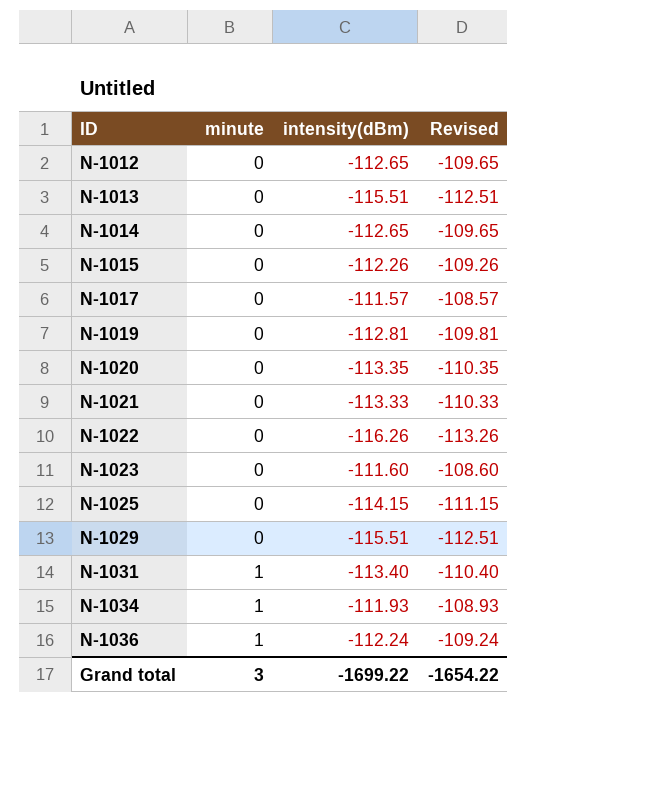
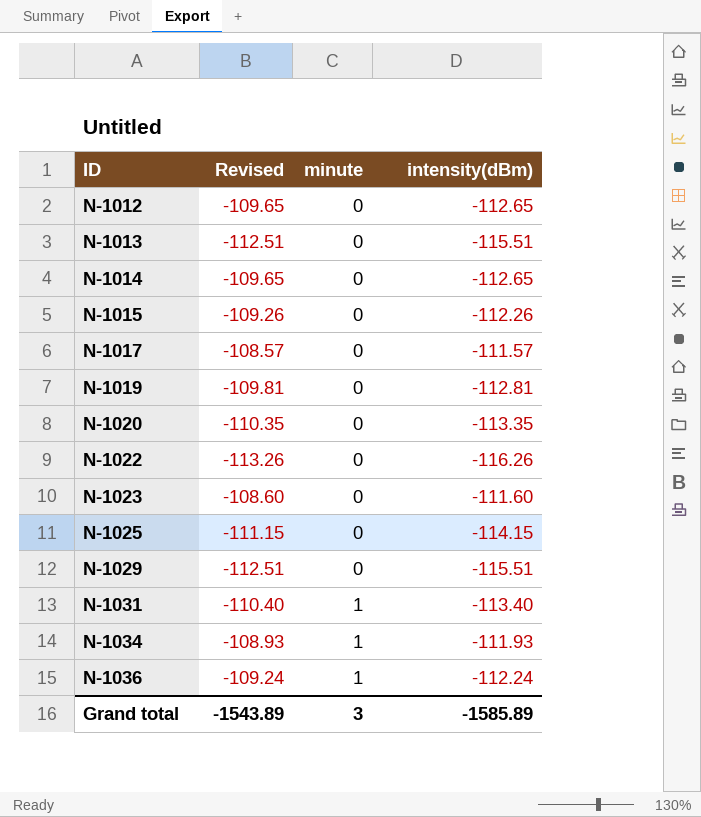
column Revised | position: 4 -> 2
row N-1021: 0 | -113.33 | -110.33 -> none
Grand total | Revised: -1654.22 -> -1543.89
Grand total | intensity(dBm): -1699.22 -> -1585.89

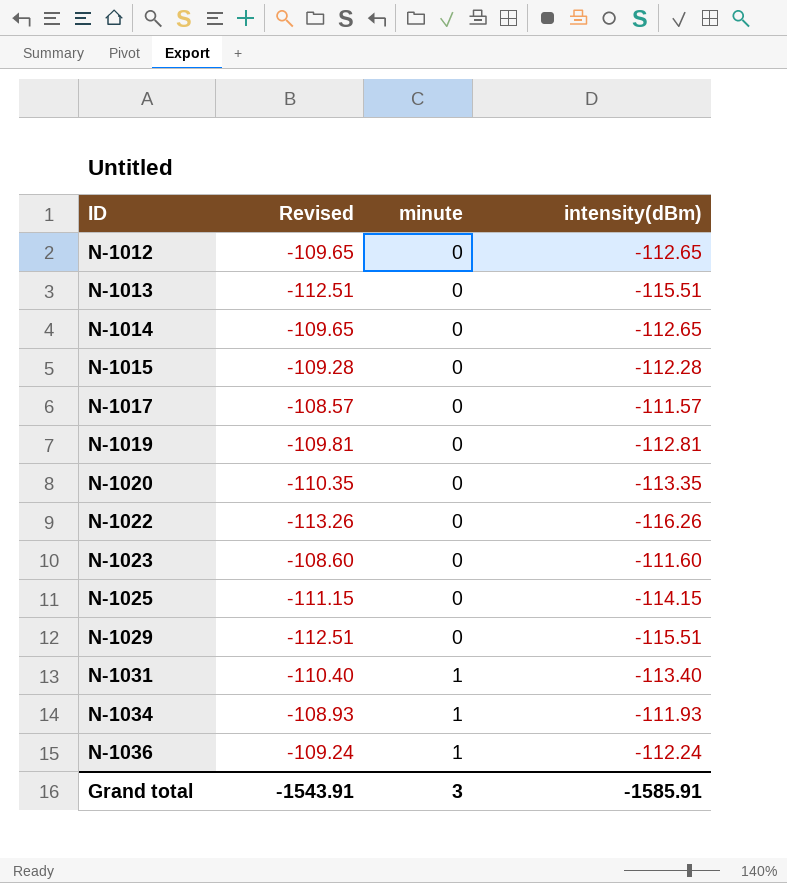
N-1015 | Revised: -109.26 -> -109.28
N-1015 | intensity(dBm): -112.26 -> -112.28
Grand total | Revised: -1543.89 -> -1543.91
Grand total | intensity(dBm): -1585.89 -> -1585.91

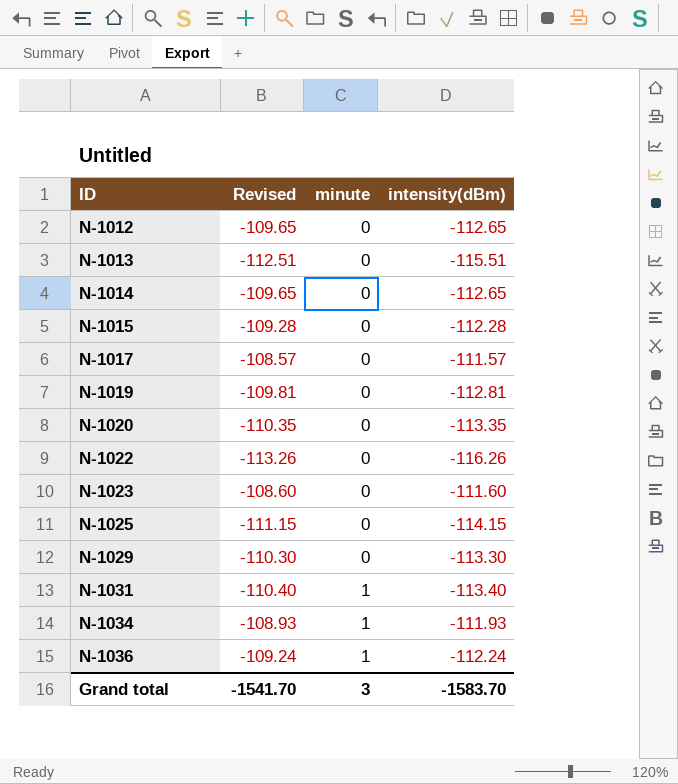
N-1029 | Revised: -112.51 -> -110.30
N-1029 | intensity(dBm): -115.51 -> -113.30
Grand total | Revised: -1543.91 -> -1541.70
Grand total | intensity(dBm): -1585.91 -> -1583.70

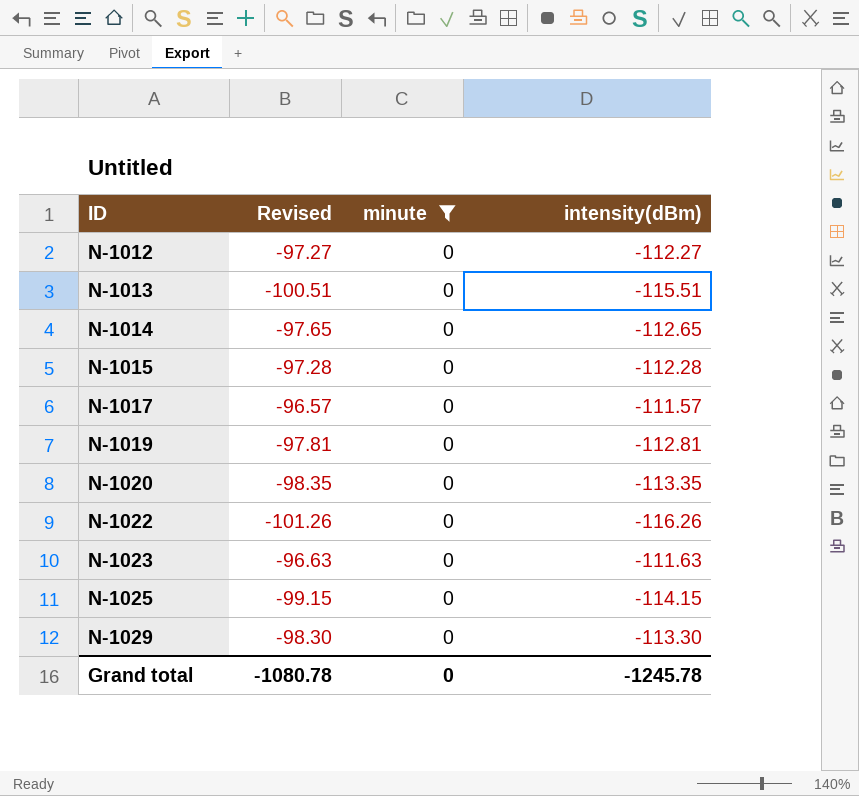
filter: none -> minute = 0
column Revised | formula: [intensity(dBm)] + 3 -> [intensity(dBm)] + 15
N-1012 | intensity(dBm): -112.65 -> -112.27
N-1023 | intensity(dBm): -111.60 -> -111.63
Grand total | Revised: -1541.70 -> -1080.78
Grand total | minute: 3 -> 0
Grand total | intensity(dBm): -1583.70 -> -1245.78

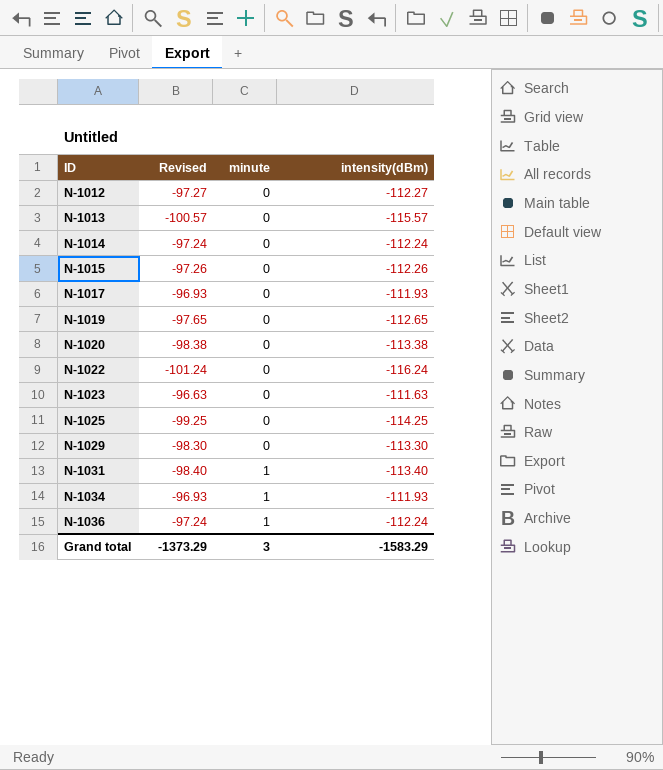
filter: minute = 0 -> none
N-1013 | Revised: -100.51 -> -100.57
N-1013 | intensity(dBm): -115.51 -> -115.57
N-1014 | Revised: -97.65 -> -97.24
N-1014 | intensity(dBm): -112.65 -> -112.24
N-1015 | Revised: -97.28 -> -97.26
N-1015 | intensity(dBm): -112.28 -> -112.26
N-1017 | Revised: -96.57 -> -96.93
N-1017 | intensity(dBm): -111.57 -> -111.93
N-1019 | Revised: -97.81 -> -97.65
N-1019 | intensity(dBm): -112.81 -> -112.65
N-1020 | Revised: -98.35 -> -98.38
N-1020 | intensity(dBm): -113.35 -> -113.38
N-1022 | Revised: -101.26 -> -101.24
N-1022 | intensity(dBm): -116.26 -> -116.24
N-1025 | Revised: -99.15 -> -99.25
N-1025 | intensity(dBm): -114.15 -> -114.25
Grand total | Revised: -1080.78 -> -1373.29
Grand total | minute: 0 -> 3
Grand total | intensity(dBm): -1245.78 -> -1583.29

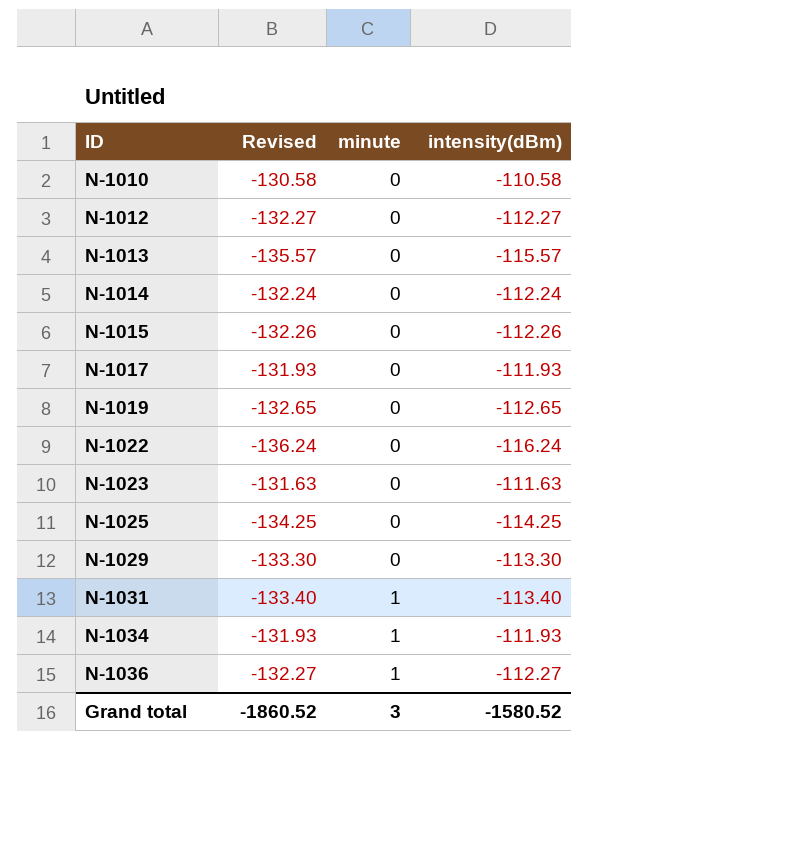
column Revised | formula: [intensity(dBm)] + 15 -> [intensity(dBm)] - 20
row N-1020: -98.38 | 0 | -113.38 -> none
row N-1010: none -> -130.58 | 0 | -110.58
N-1036 | intensity(dBm): -112.24 -> -112.27
Grand total | Revised: -1373.29 -> -1860.52
Grand total | intensity(dBm): -1583.29 -> -1580.52

